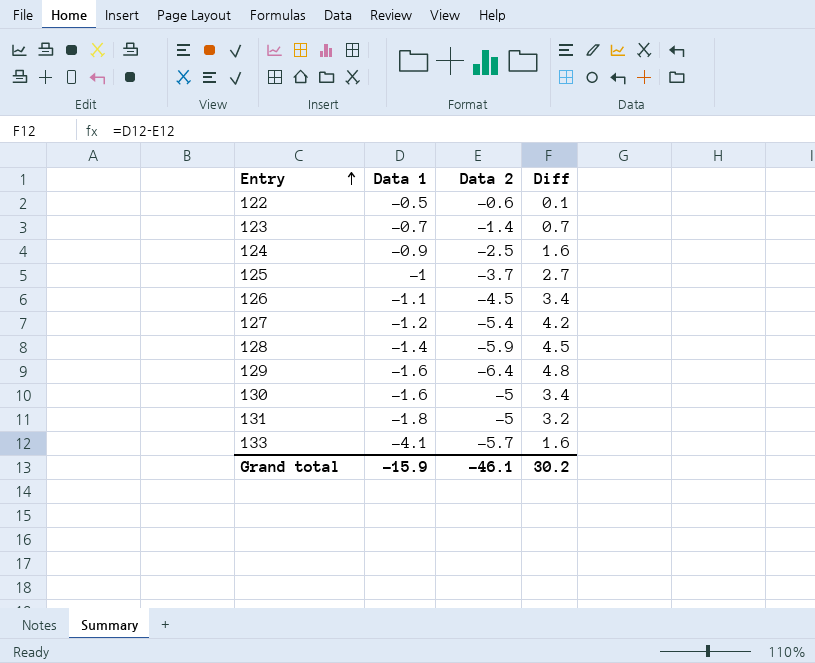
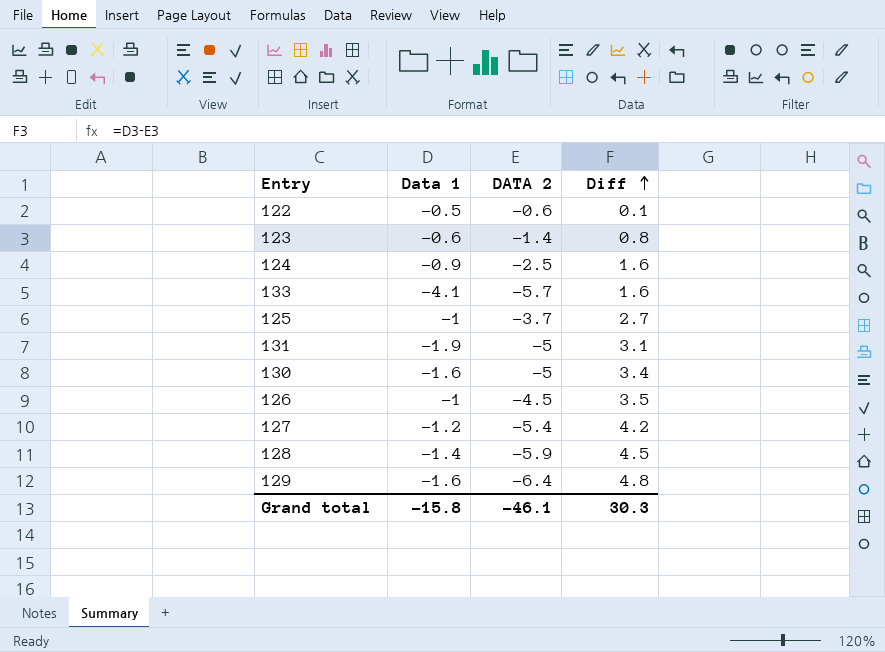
row order: Entry ascending -> Diff ascending
column name: Data 2 -> DATA 2
123 | Data 1: -0.7 -> -0.6
123 | Diff: 0.7 -> 0.8
131 | Data 1: -1.8 -> -1.9
131 | Diff: 3.2 -> 3.1
126 | Data 1: -1.1 -> -1
126 | Diff: 3.4 -> 3.5
Grand total | Data 1: -15.9 -> -15.8
Grand total | Diff: 30.2 -> 30.3

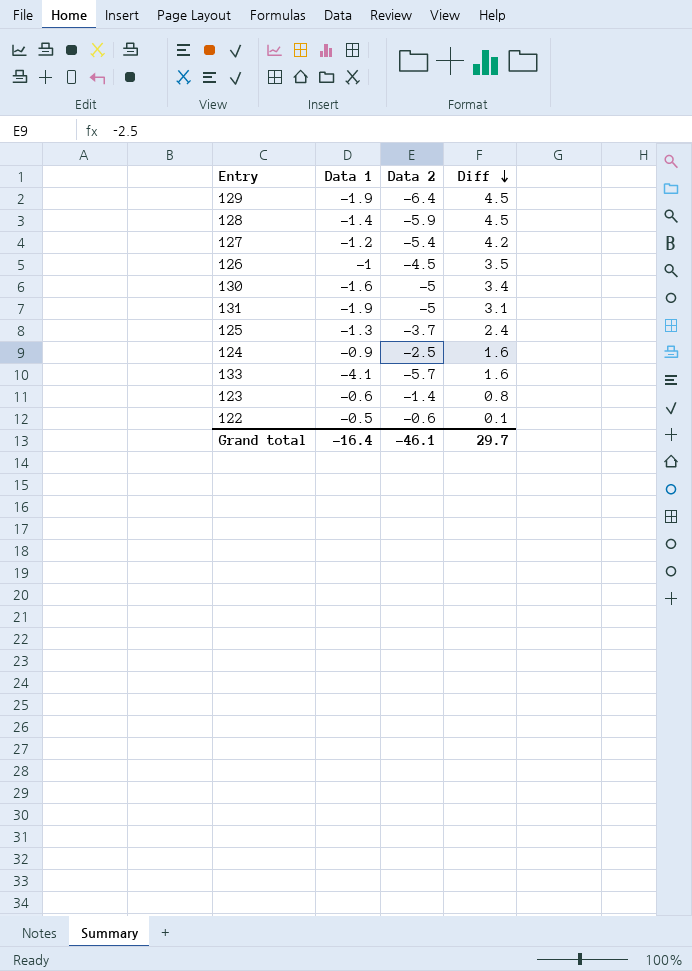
row order: Diff ascending -> Diff descending
column name: DATA 2 -> Data 2
129 | Data 1: -1.6 -> -1.9
129 | Diff: 4.8 -> 4.5
125 | Data 1: -1 -> -1.3
125 | Diff: 2.7 -> 2.4
Grand total | Data 1: -15.8 -> -16.4
Grand total | Diff: 30.3 -> 29.7

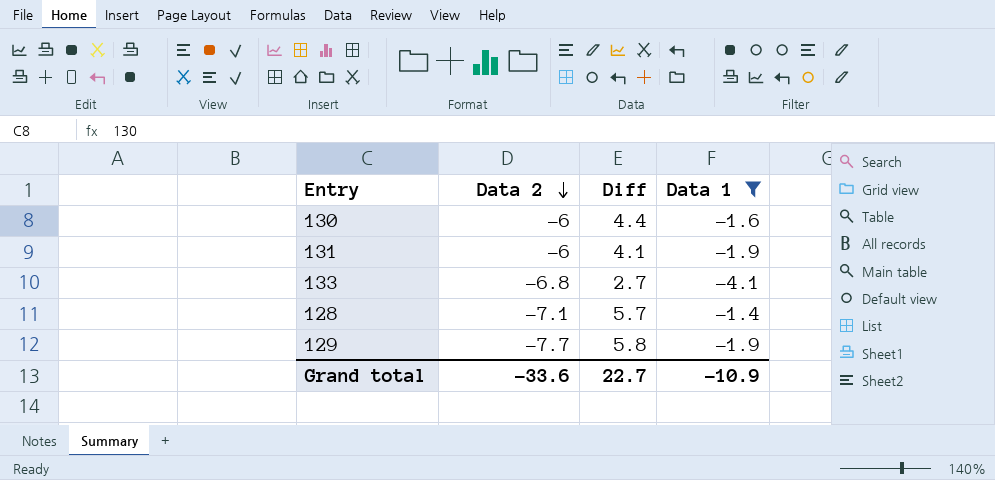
filter: none -> Data 1 <= -1.4
row order: Diff descending -> Data 2 descending
column Data 1 | position: 2 -> 4
130 | Data 2: -5 -> -6
130 | Diff: 3.4 -> 4.4
131 | Data 2: -5 -> -6
131 | Diff: 3.1 -> 4.1
133 | Data 2: -5.7 -> -6.8
133 | Diff: 1.6 -> 2.7
128 | Data 2: -5.9 -> -7.1
128 | Diff: 4.5 -> 5.7
129 | Data 2: -6.4 -> -7.7
129 | Diff: 4.5 -> 5.8
Grand total | Data 2: -46.1 -> -33.6
Grand total | Diff: 29.7 -> 22.7
Grand total | Data 1: -16.4 -> -10.9

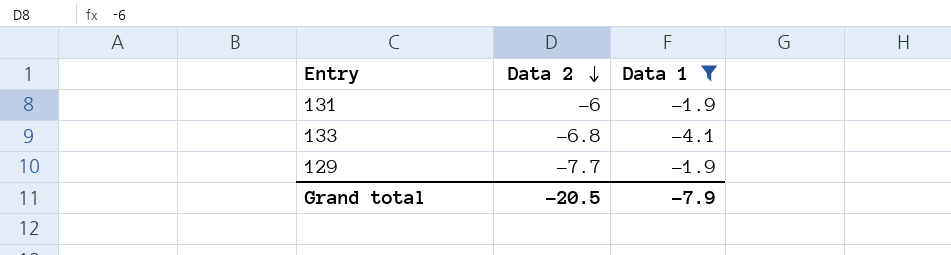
column Diff | formula: [Data 1] - [Data 2] -> none
row 130: -6 | 4.4 | -1.6 -> none
row 128: -7.1 | 5.7 | -1.4 -> none
Grand total | Data 2: -33.6 -> -20.5
Grand total | Data 1: -10.9 -> -7.9

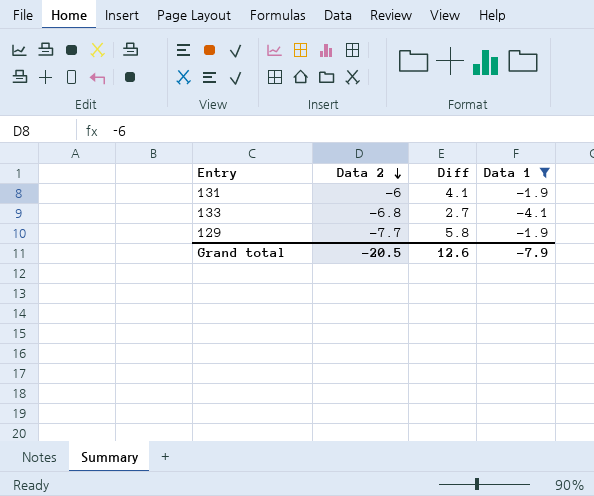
column Diff | formula: none -> [Data 1] - [Data 2]

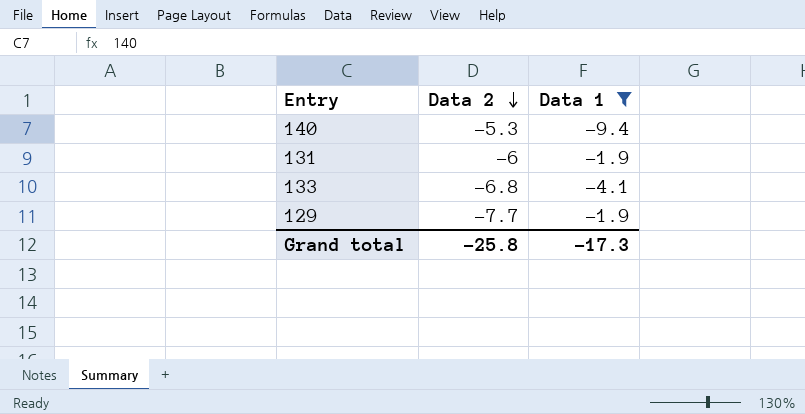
column Diff | formula: [Data 1] - [Data 2] -> none
row 140: none -> -5.3 | -9.4
Grand total | Data 2: -20.5 -> -25.8
Grand total | Data 1: -7.9 -> -17.3

